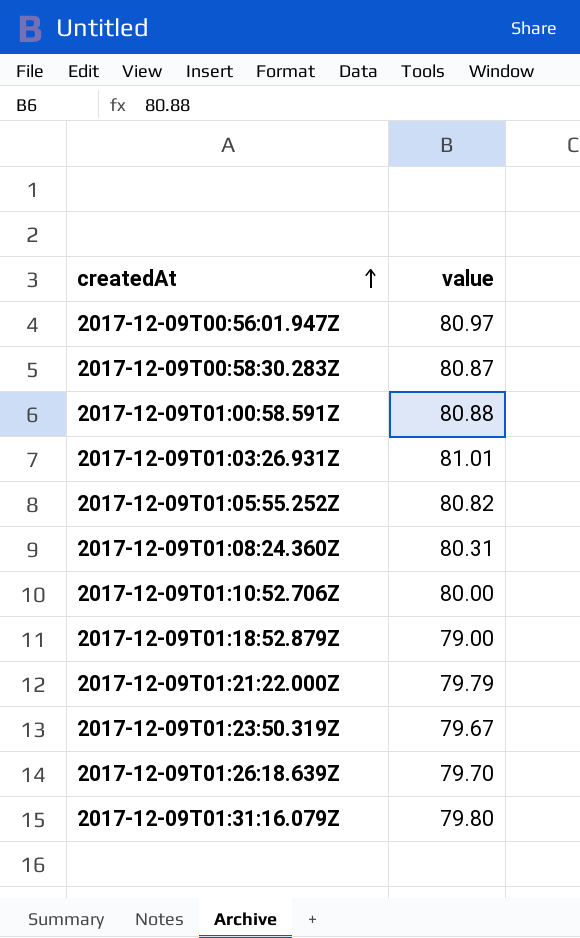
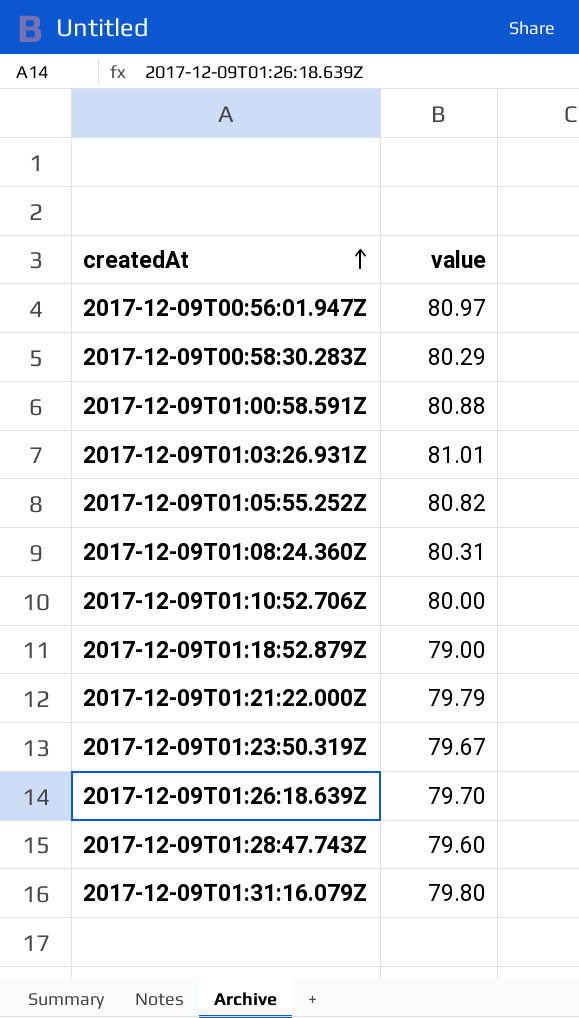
2017-12-09T00:58:30.283Z | value: 80.87 -> 80.29
row 2017-12-09T01:28:47.743Z: none -> 79.60

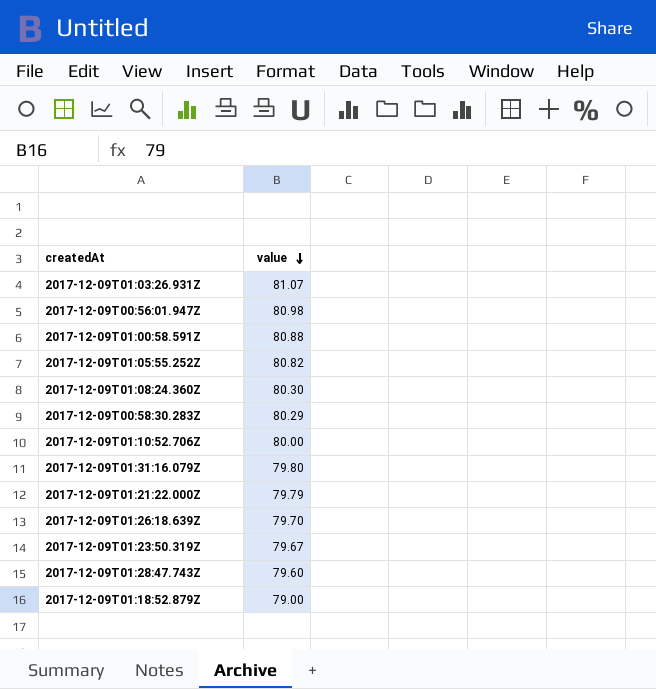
row order: createdAt ascending -> value descending
2017-12-09T01:03:26.931Z | value: 81.01 -> 81.07
2017-12-09T00:56:01.947Z | value: 80.97 -> 80.98
2017-12-09T01:08:24.360Z | value: 80.31 -> 80.30

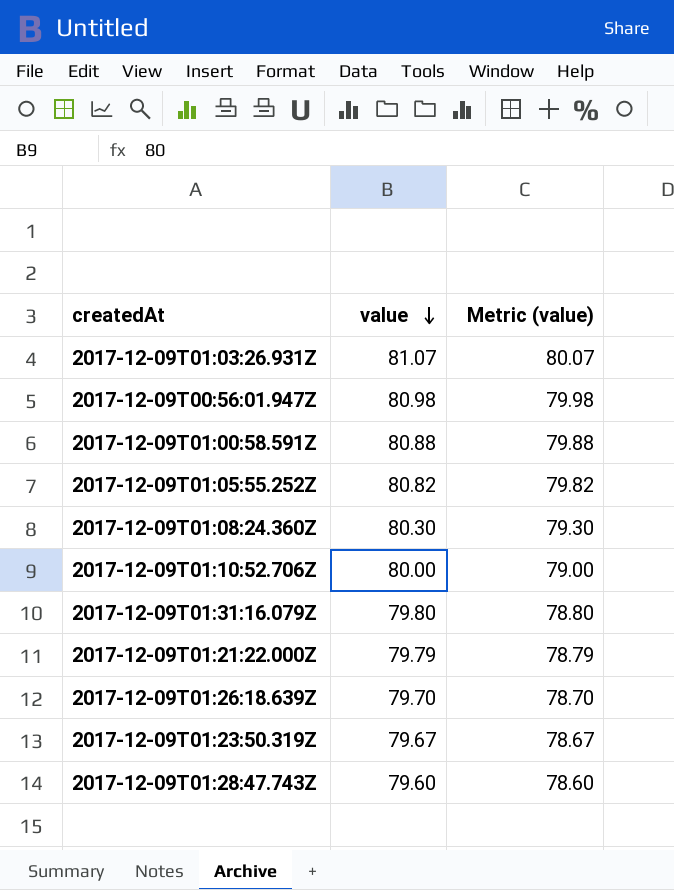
column Metric (value) | formula: none -> [value] - 1
row 2017-12-09T00:58:30.283Z: 80.29 -> none
row 2017-12-09T01:18:52.879Z: 79.00 -> none

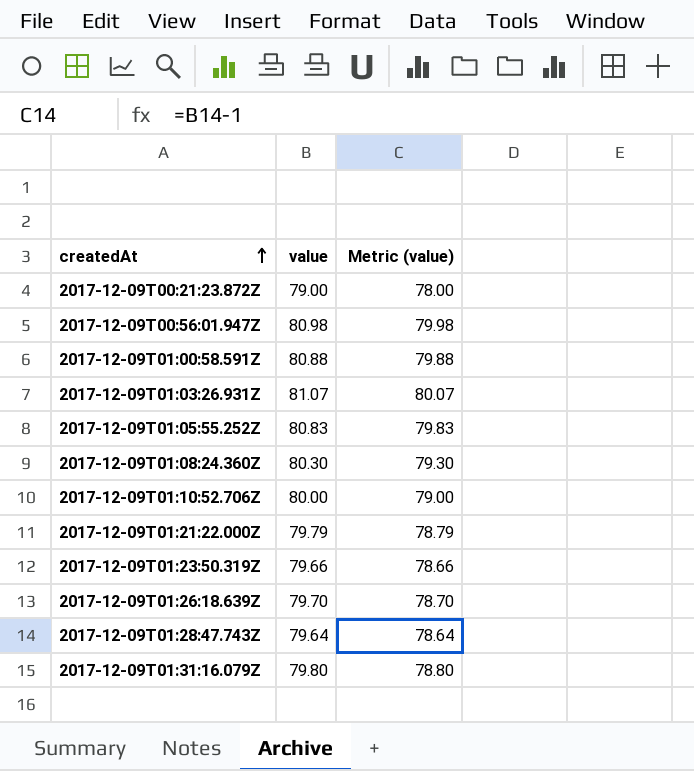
row order: value descending -> createdAt ascending
row 2017-12-09T00:21:23.872Z: none -> 79.00 | 78.00
2017-12-09T01:05:55.252Z | value: 80.82 -> 80.83
2017-12-09T01:05:55.252Z | Metric (value): 79.82 -> 79.83
2017-12-09T01:23:50.319Z | value: 79.67 -> 79.66
2017-12-09T01:23:50.319Z | Metric (value): 78.67 -> 78.66
2017-12-09T01:28:47.743Z | value: 79.60 -> 79.64
2017-12-09T01:28:47.743Z | Metric (value): 78.60 -> 78.64

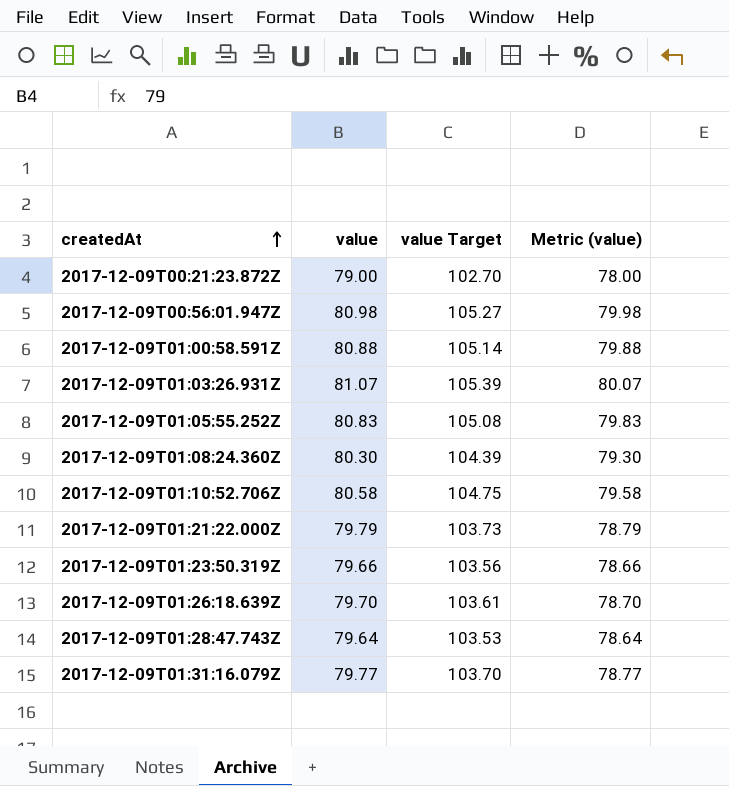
column value Target | formula: none -> [value] * 1.3
2017-12-09T01:10:52.706Z | value: 80.00 -> 80.58
2017-12-09T01:10:52.706Z | Metric (value): 79.00 -> 79.58
2017-12-09T01:31:16.079Z | value: 79.80 -> 79.77
2017-12-09T01:31:16.079Z | Metric (value): 78.80 -> 78.77

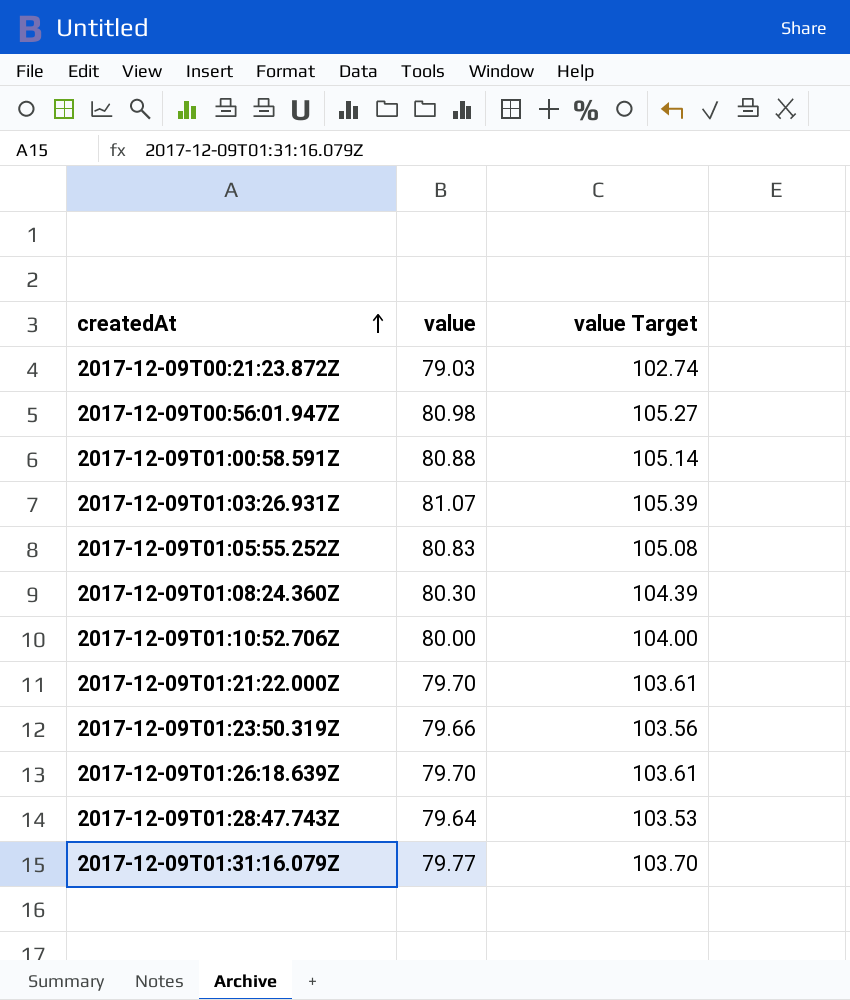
column Metric (value) | formula: [value] - 1 -> none
2017-12-09T00:21:23.872Z | value: 79.00 -> 79.03
2017-12-09T00:21:23.872Z | value Target: 102.70 -> 102.74
2017-12-09T01:10:52.706Z | value: 80.58 -> 80.00
2017-12-09T01:10:52.706Z | value Target: 104.75 -> 104.00
2017-12-09T01:21:22.000Z | value: 79.79 -> 79.70
2017-12-09T01:21:22.000Z | value Target: 103.73 -> 103.61

